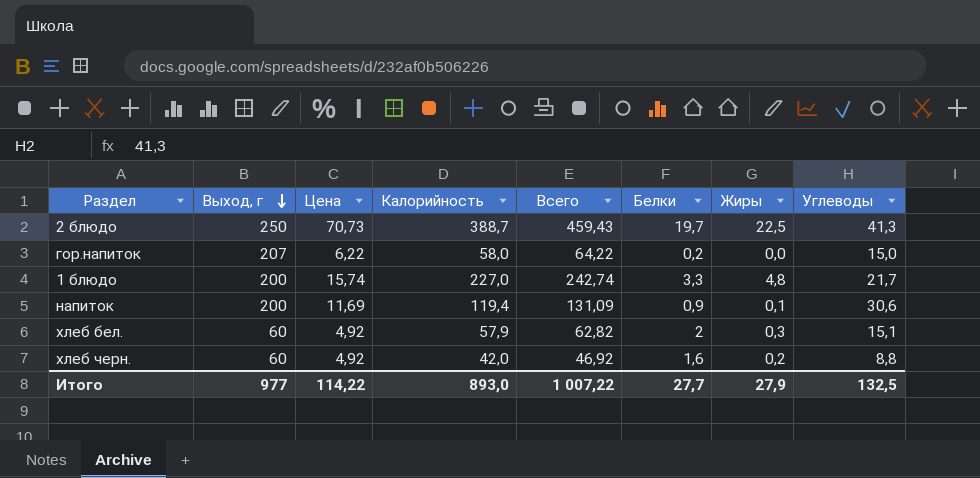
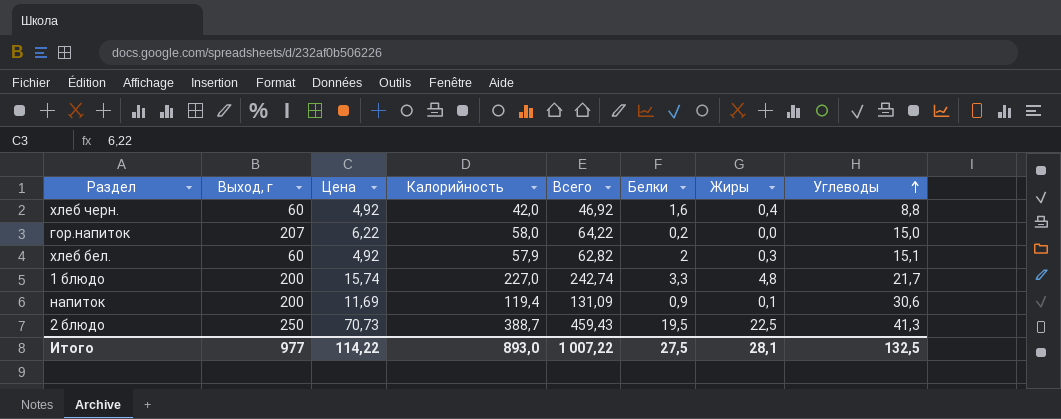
row order: Выход, г descending -> Углеводы ascending
хлеб черн. | Жиры: 0,2 -> 0,4
2 блюдо | Белки: 19,7 -> 19,5
Итого | Белки: 27,7 -> 27,5
Итого | Жиры: 27,9 -> 28,1

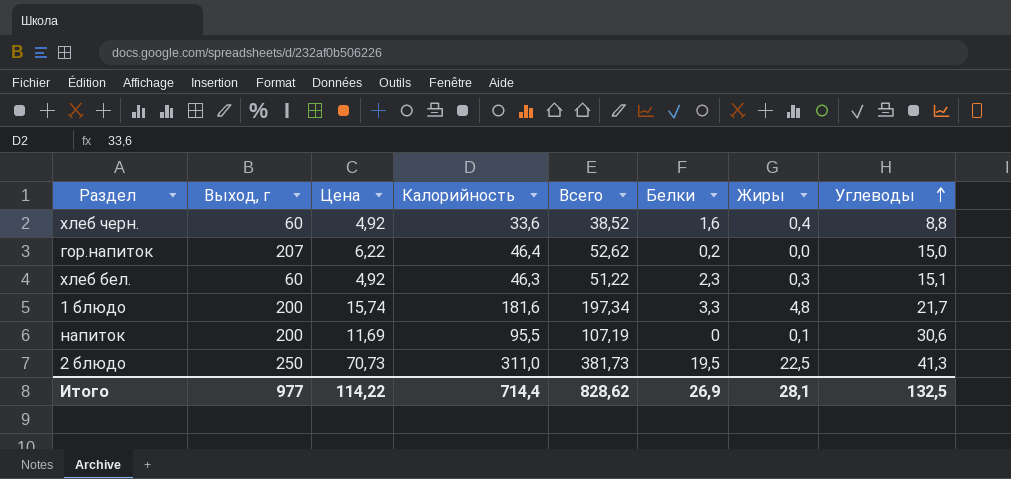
хлеб черн. | Калорийность: 42,0 -> 33,6
хлеб черн. | Всего: 46,92 -> 38,52
гор.напиток | Калорийность: 58,0 -> 46,4
гор.напиток | Всего: 64,22 -> 52,62
хлеб бел. | Калорийность: 57,9 -> 46,3
хлеб бел. | Всего: 62,82 -> 51,22
хлеб бел. | Белки: 2 -> 2,3
1 блюдо | Калорийность: 227,0 -> 181,6
1 блюдо | Всего: 242,74 -> 197,34
напиток | Калорийность: 119,4 -> 95,5
напиток | Всего: 131,09 -> 107,19
напиток | Белки: 0,9 -> 0
2 блюдо | Калорийность: 388,7 -> 311,0
2 блюдо | Всего: 459,43 -> 381,73
Итого | Калорийность: 893,0 -> 714,4
Итого | Всего: 1 007,22 -> 828,62
Итого | Белки: 27,5 -> 26,9

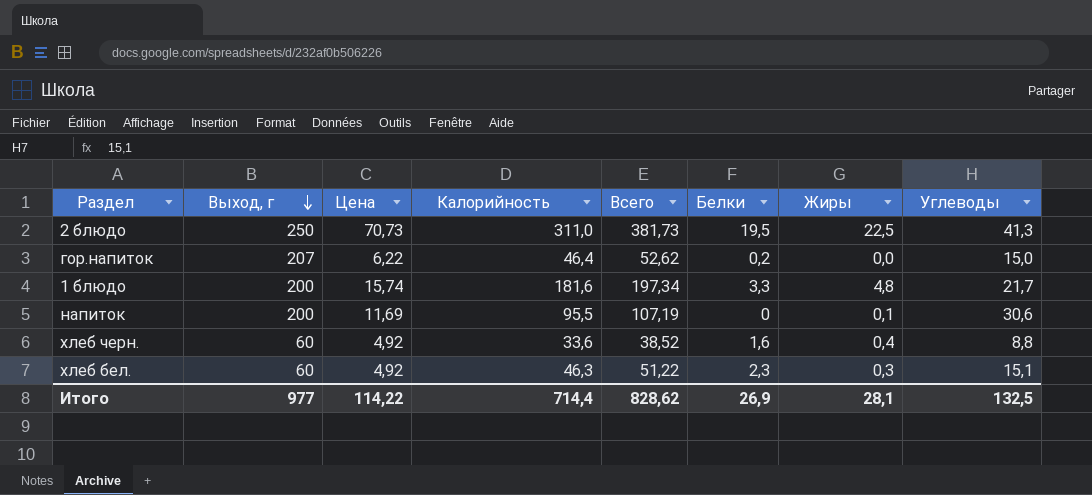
row order: Углеводы ascending -> Выход, г descending

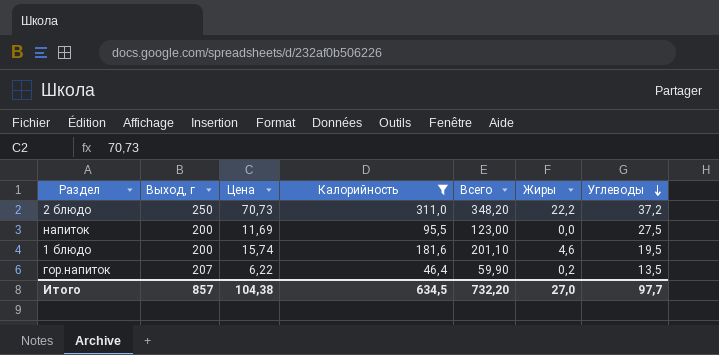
filter: none -> Калорийность >= 46,4
row order: Выход, г descending -> Углеводы descending
column Белки | position: 6 -> none
column Всего | formula: [Цена] + [Калорийность] -> [Калорийность] + [Углеводы]
2 блюдо | Жиры: 22,5 -> 22,2
2 блюдо | Углеводы: 41,3 -> 37,2
напиток | Жиры: 0,1 -> 0,0
напиток | Углеводы: 30,6 -> 27,5
1 блюдо | Жиры: 4,8 -> 4,6
1 блюдо | Углеводы: 21,7 -> 19,5
гор.напиток | Жиры: 0,0 -> 0,2
гор.напиток | Углеводы: 15,0 -> 13,5
Итого | Выход, г: 977 -> 857
Итого | Цена: 114,22 -> 104,38
Итого | Калорийность: 714,4 -> 634,5
Итого | Всего: 828,62 -> 732,20
Итого | Жиры: 28,1 -> 27,0
Итого | Углеводы: 132,5 -> 97,7

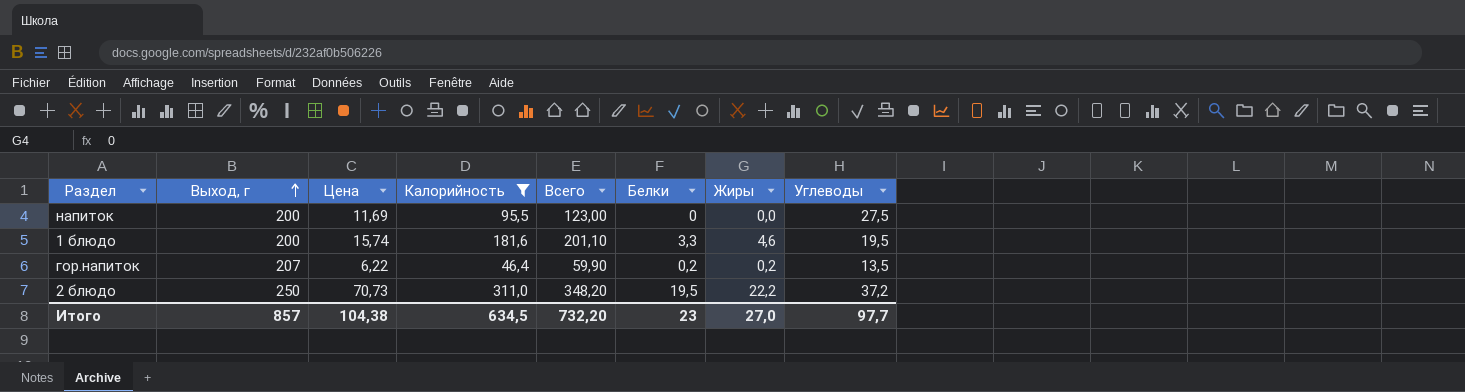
row order: Углеводы descending -> Выход, г ascending
column Белки | position: none -> 6

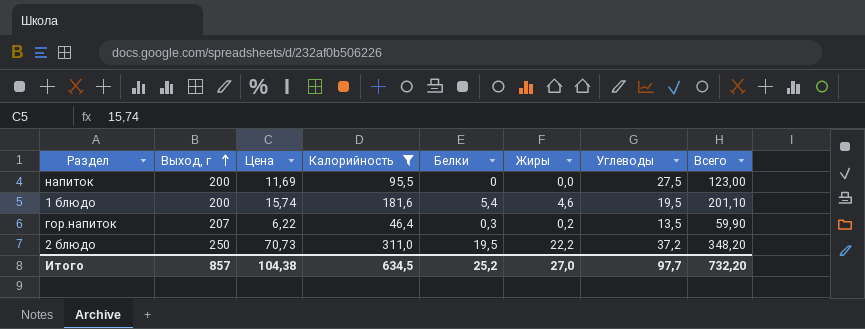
column Всего | position: 5 -> 8
1 блюдо | Белки: 3,3 -> 5,4
гор.напиток | Белки: 0,2 -> 0,3
Итого | Белки: 23 -> 25,2

